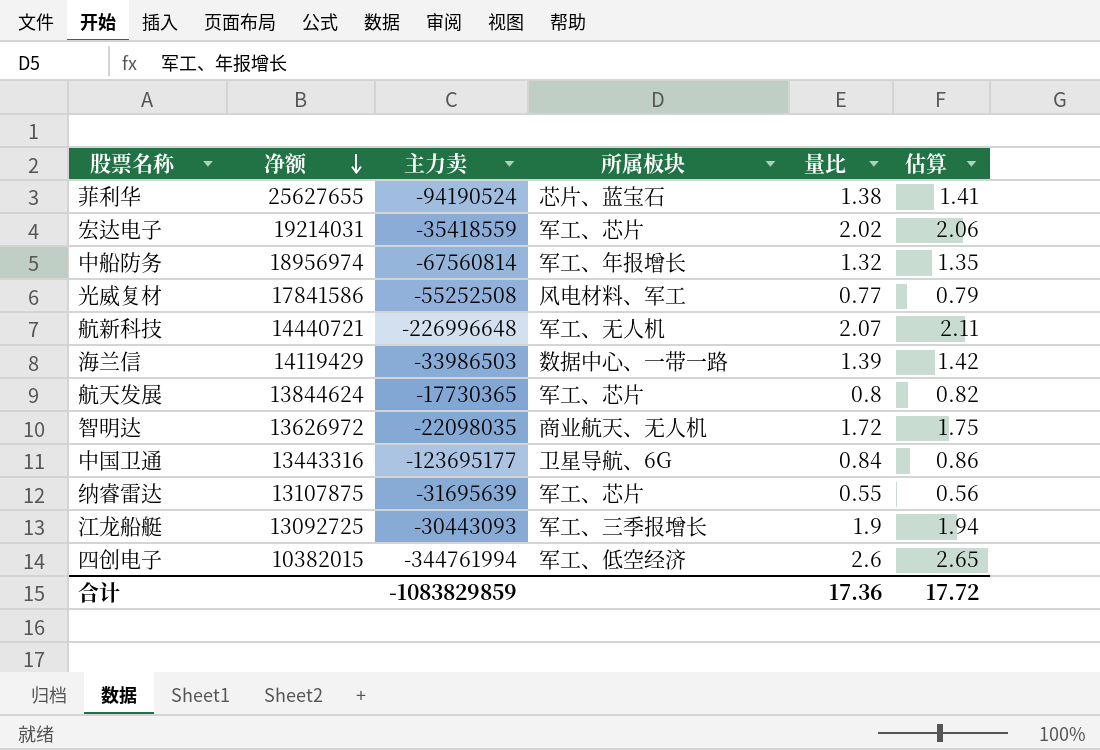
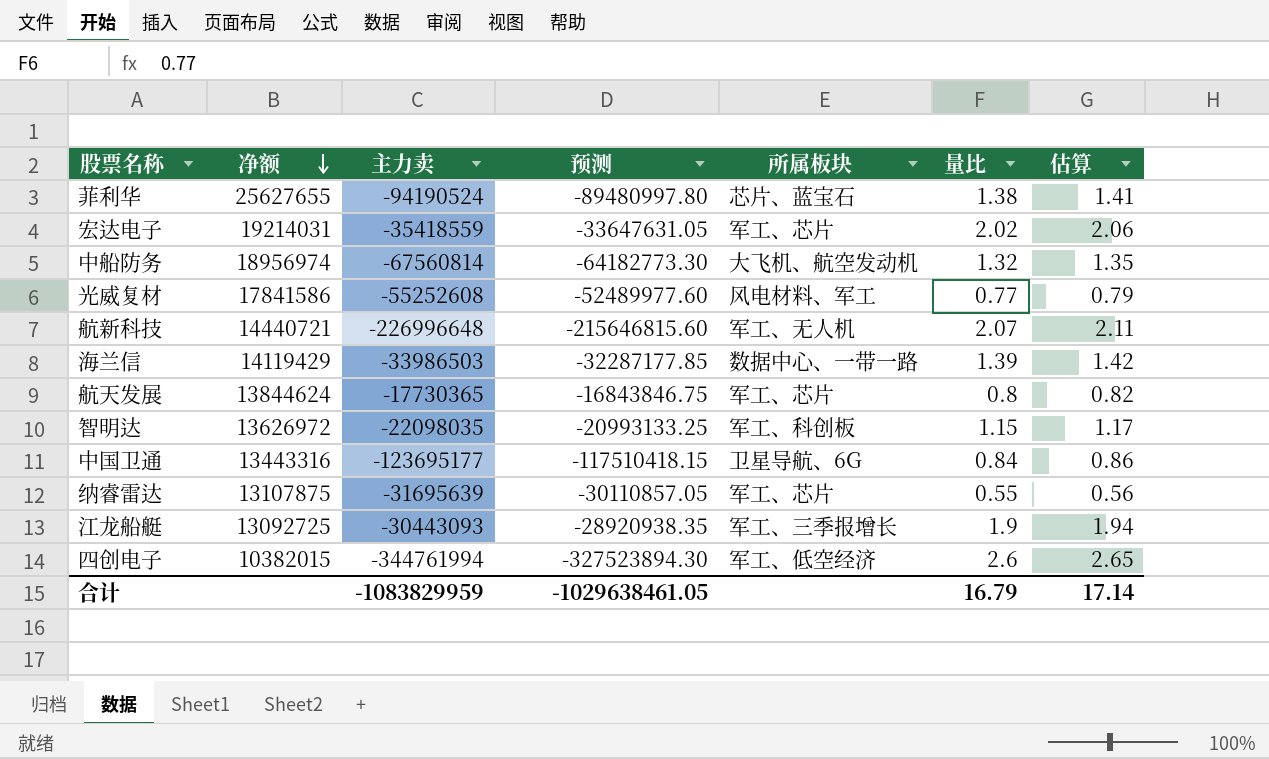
column 预测 | formula: none -> [主力卖] * 0.95
中船防务 | 所属板块: 军工、年报增长 -> 大飞机、航空发动机
光威复材 | 主力卖: -55252508 -> -55252608
智明达 | 所属板块: 商业航天、无人机 -> 军工、科创板
智明达 | 量比: 1.72 -> 1.15
智明达 | 估算: 1.75 -> 1.17
合计 | 主力卖: -1083829859 -> -1083829959
合计 | 量比: 17.36 -> 16.79
合计 | 估算: 17.72 -> 17.14

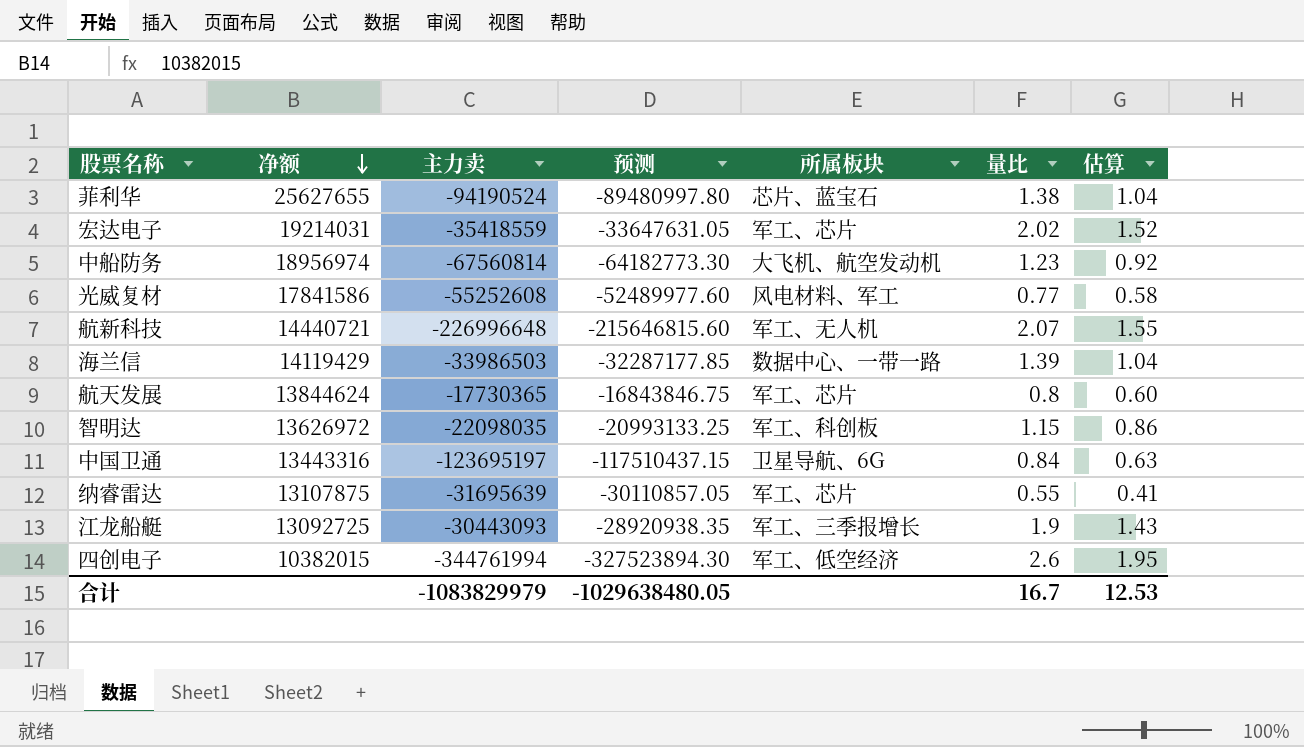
column 估算 | formula: [量比] * 1.02 -> [量比] * 0.75
中船防务 | 量比: 1.32 -> 1.23
中国卫通 | 主力卖: -123695177 -> -123695197
中国卫通 | 预测: -117510418.15 -> -117510437.15
合计 | 主力卖: -1083829959 -> -1083829979
合计 | 预测: -1029638461.05 -> -1029638480.05
合计 | 量比: 16.79 -> 16.7
合计 | 估算: 17.14 -> 12.53

